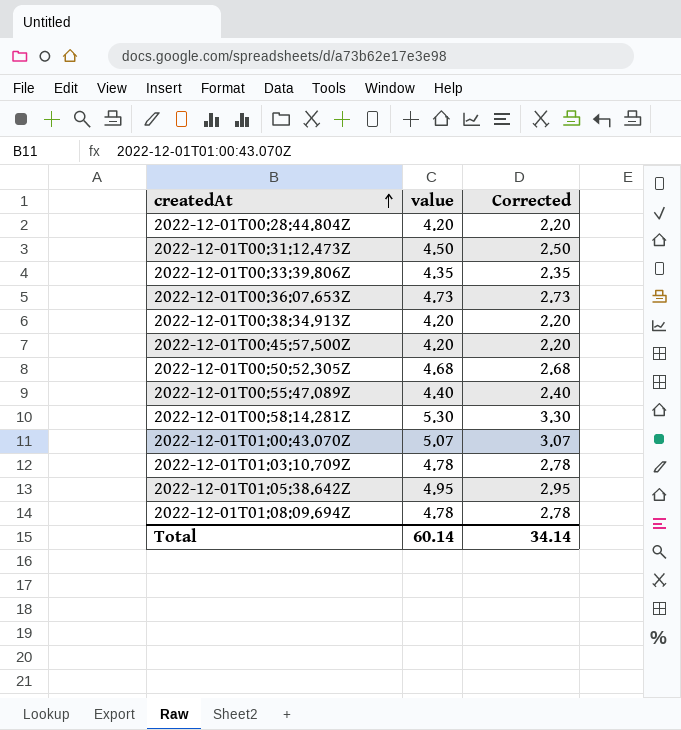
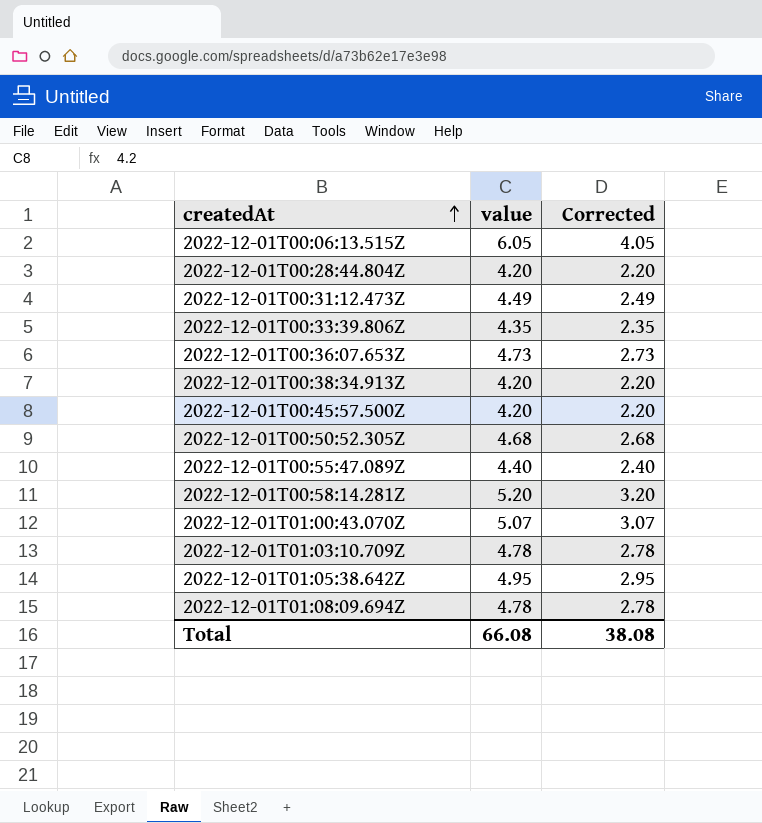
row 2022-12-01T00:06:13.515Z: none -> 6.05 | 4.05
2022-12-01T00:31:12.473Z | value: 4.50 -> 4.49
2022-12-01T00:31:12.473Z | Corrected: 2.50 -> 2.49
2022-12-01T00:58:14.281Z | value: 5.30 -> 5.20
2022-12-01T00:58:14.281Z | Corrected: 3.30 -> 3.20
Total | value: 60.14 -> 66.08
Total | Corrected: 34.14 -> 38.08

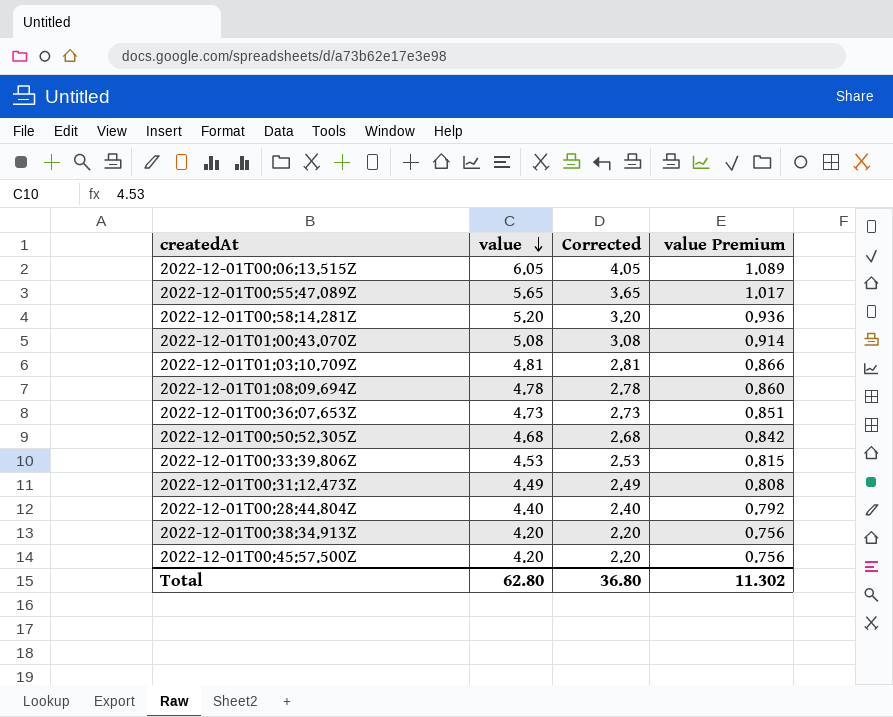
row order: createdAt ascending -> value descending
column value Premium | formula: none -> [value] * 0.18
row 2022-12-01T01:05:38.642Z: 4.95 | 2.95 -> none
2022-12-01T00:55:47.089Z | value: 4.40 -> 5.65
2022-12-01T00:55:47.089Z | Corrected: 2.40 -> 3.65
2022-12-01T01:00:43.070Z | value: 5.07 -> 5.08
2022-12-01T01:00:43.070Z | Corrected: 3.07 -> 3.08
2022-12-01T01:03:10.709Z | value: 4.78 -> 4.81
2022-12-01T01:03:10.709Z | Corrected: 2.78 -> 2.81
2022-12-01T00:33:39.806Z | value: 4.35 -> 4.53
2022-12-01T00:33:39.806Z | Corrected: 2.35 -> 2.53
2022-12-01T00:28:44.804Z | value: 4.20 -> 4.40
2022-12-01T00:28:44.804Z | Corrected: 2.20 -> 2.40
Total | value: 66.08 -> 62.80
Total | Corrected: 38.08 -> 36.80

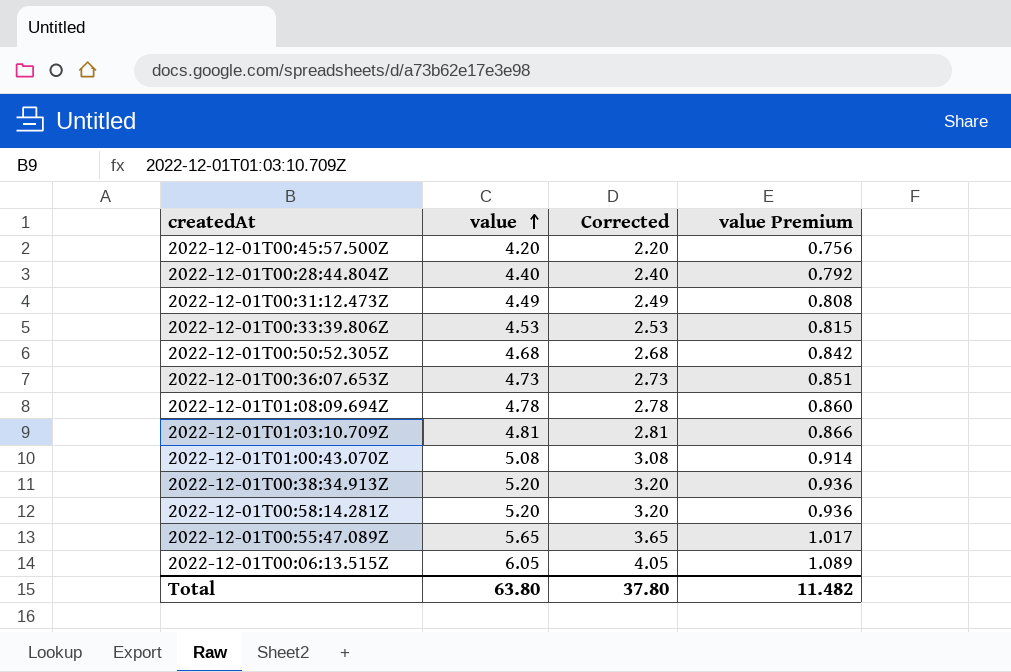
row order: value descending -> value ascending
2022-12-01T00:38:34.913Z | value: 4.20 -> 5.20
2022-12-01T00:38:34.913Z | Corrected: 2.20 -> 3.20
2022-12-01T00:38:34.913Z | value Premium: 0.756 -> 0.936
Total | value: 62.80 -> 63.80
Total | Corrected: 36.80 -> 37.80
Total | value Premium: 11.302 -> 11.482

